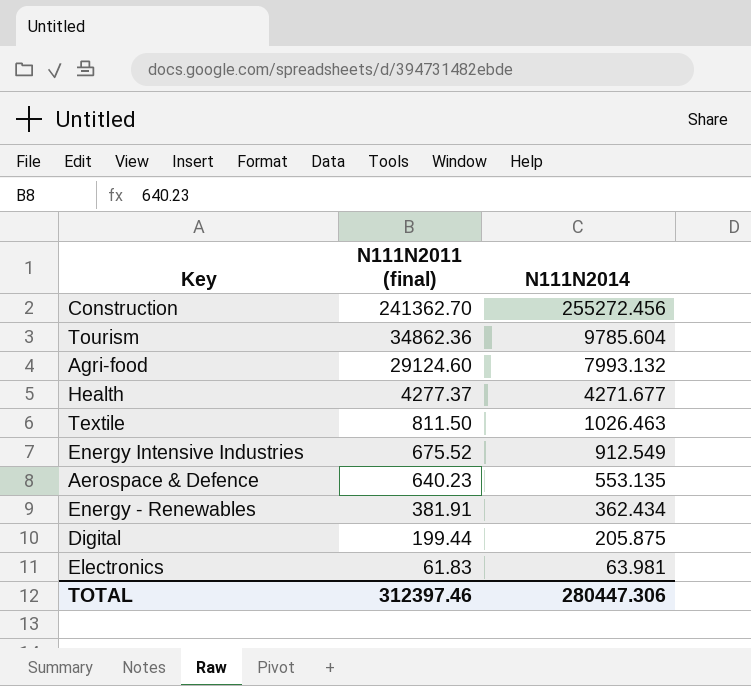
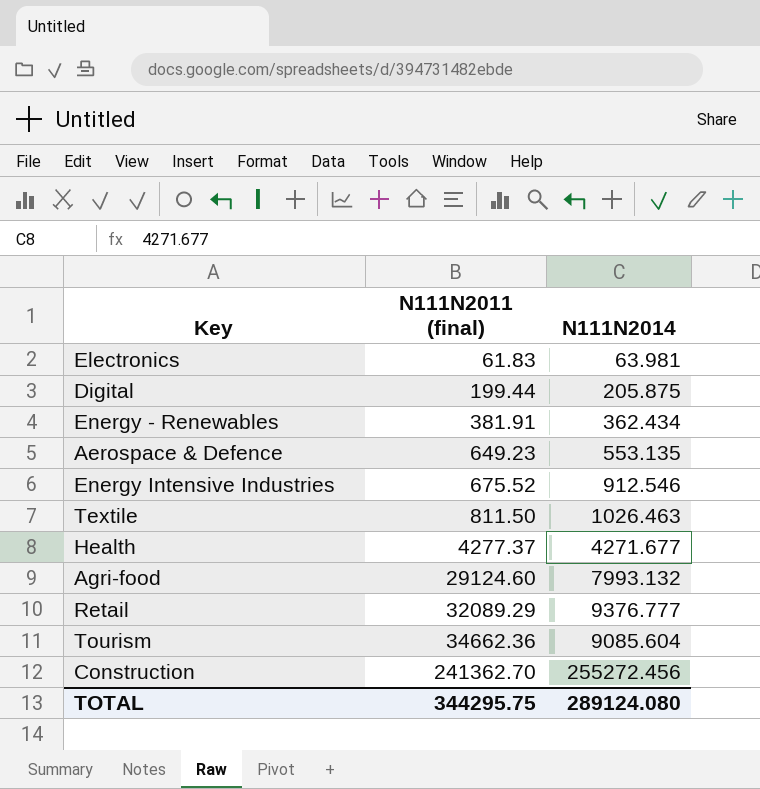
row order: N111N2011 (final) descending -> N111N2011 (final) ascending
Aerospace & Defence | N111N2011 (final): 640.23 -> 649.23
Energy Intensive Industries | N111N2014: 912.549 -> 912.546
row Retail: none -> 32089.29 | 9376.777
Tourism | N111N2011 (final): 34862.36 -> 34662.36
Tourism | N111N2014: 9785.604 -> 9085.604
TOTAL | N111N2011 (final): 312397.46 -> 344295.75
TOTAL | N111N2014: 280447.306 -> 289124.080

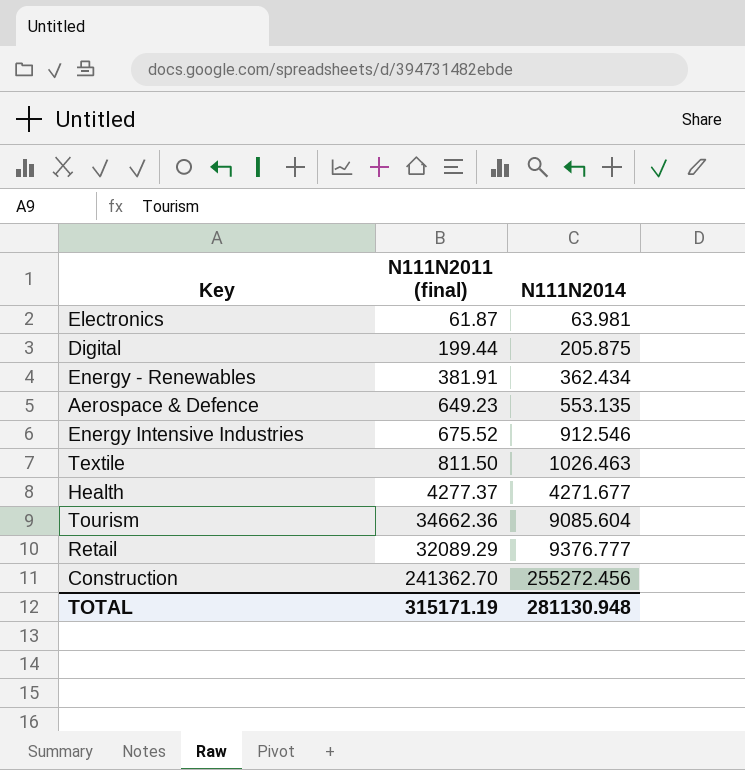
row order: N111N2011 (final) ascending -> N111N2014 ascending
row Agri-food: 29124.60 | 7993.132 -> none
Electronics | N111N2011 (final): 61.83 -> 61.87
TOTAL | N111N2011 (final): 344295.75 -> 315171.19
TOTAL | N111N2014: 289124.080 -> 281130.948

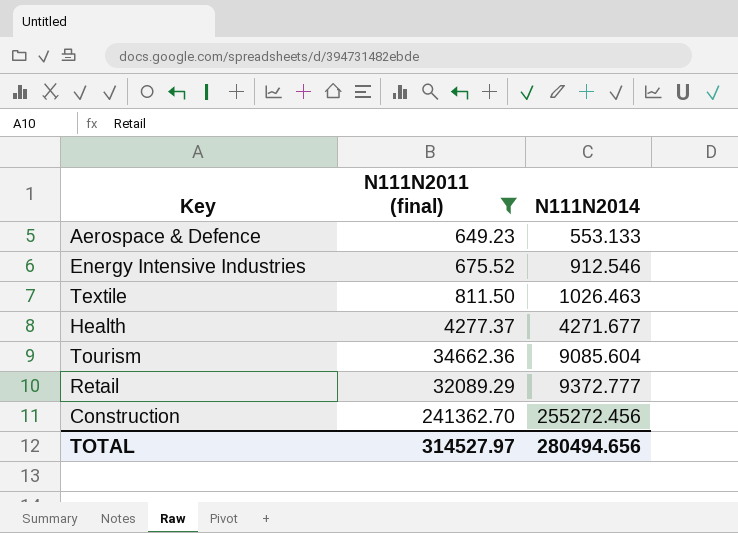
filter: none -> N111N2011 (final) >= 649.23
Aerospace & Defence | N111N2014: 553.135 -> 553.133
Retail | N111N2014: 9376.777 -> 9372.777
TOTAL | N111N2011 (final): 315171.19 -> 314527.97
TOTAL | N111N2014: 281130.948 -> 280494.656

